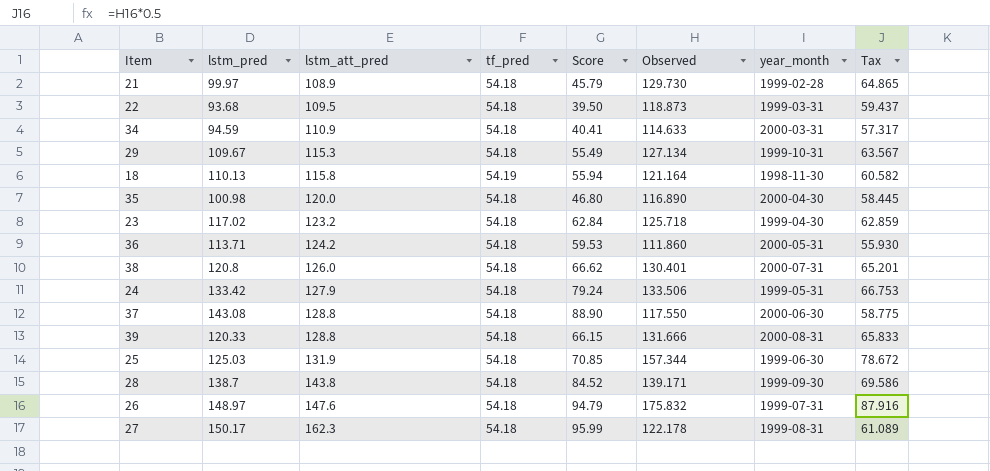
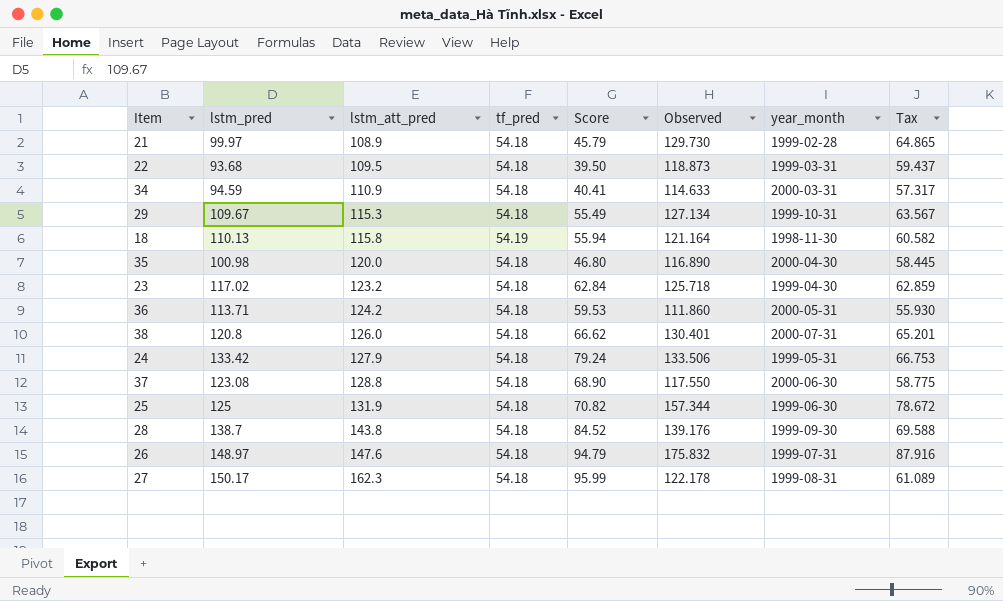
row 39: 120.33 | 128.8 | 54.18 | 66.15 | 131.666 | 2000-08-31 | 65.833 -> none
37 | lstm_pred: 143.08 -> 123.08
37 | Score: 88.90 -> 68.90
25 | lstm_pred: 125.03 -> 125
25 | Score: 70.85 -> 70.82
28 | Observed: 139.171 -> 139.176
28 | Tax: 69.586 -> 69.588

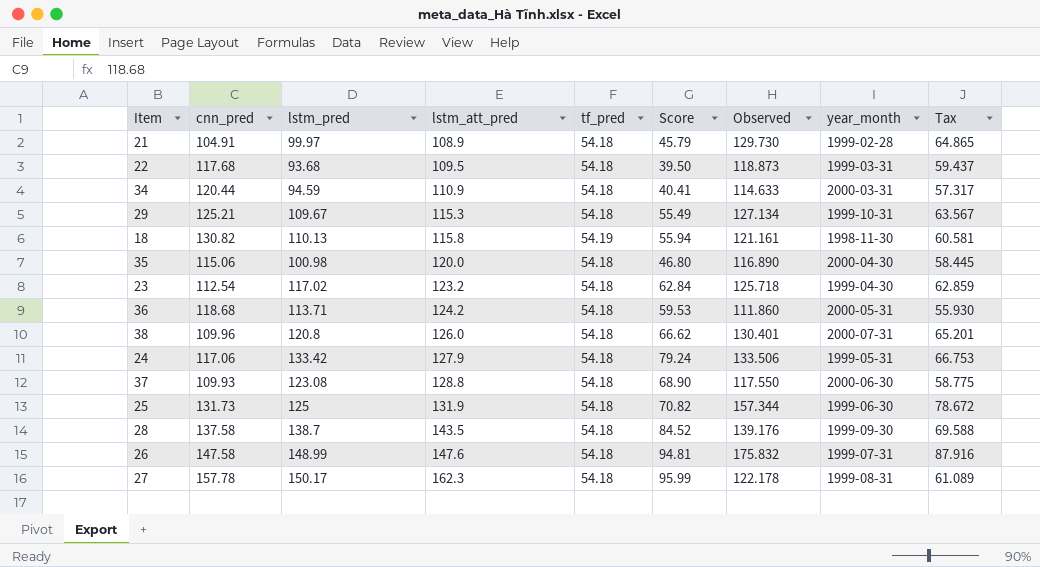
column cnn_pred | position: none -> 2
18 | Observed: 121.164 -> 121.161
18 | Tax: 60.582 -> 60.581
28 | lstm_att_pred: 143.8 -> 143.5
26 | lstm_pred: 148.97 -> 148.99
26 | Score: 94.79 -> 94.81

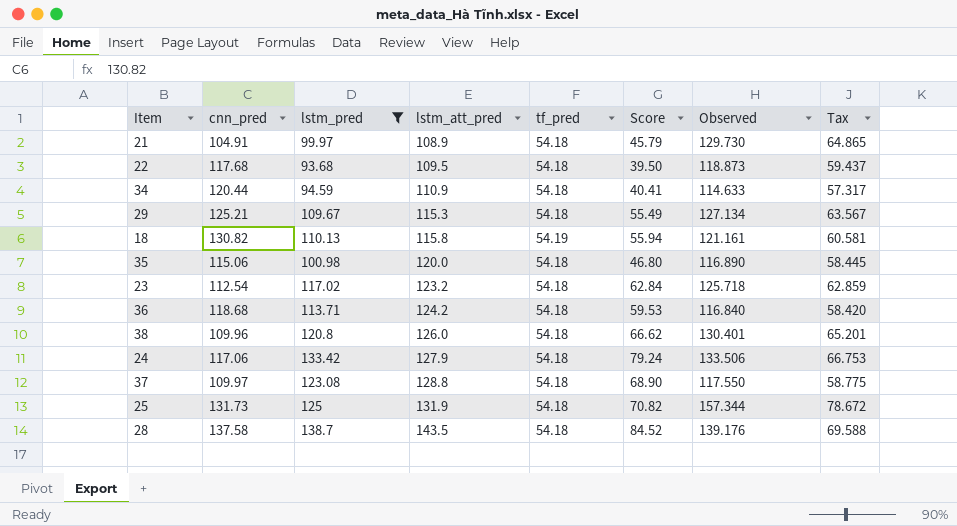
filter: none -> lstm_pred <= 138.7
column year_month | position: 8 -> none
36 | Observed: 111.860 -> 116.840
36 | Tax: 55.930 -> 58.420
37 | cnn_pred: 109.93 -> 109.97

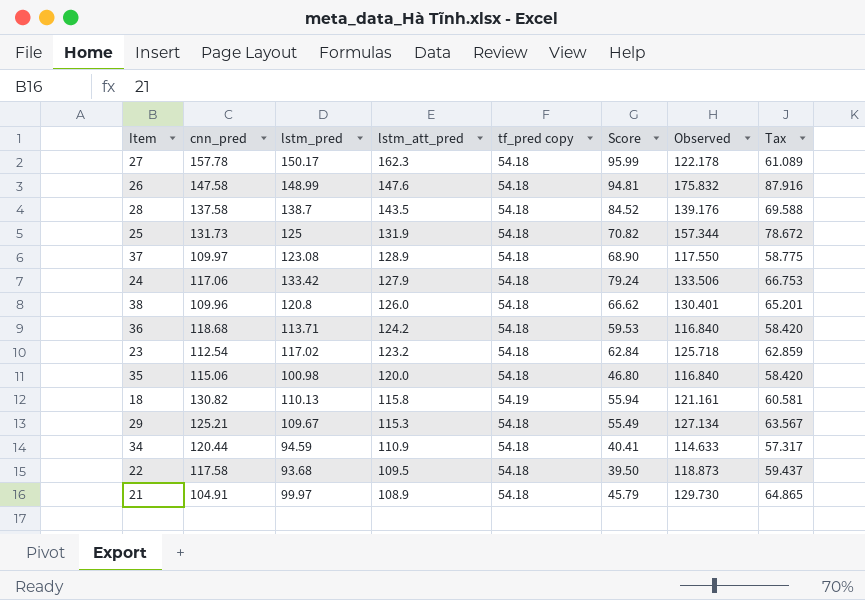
filter: lstm_pred <= 138.7 -> none
row order: lstm_att_pred ascending -> lstm_att_pred descending
column name: tf_pred -> tf_pred copy
37 | lstm_att_pred: 128.8 -> 128.9
35 | Observed: 116.890 -> 116.840
35 | Tax: 58.445 -> 58.420
22 | cnn_pred: 117.68 -> 117.58

